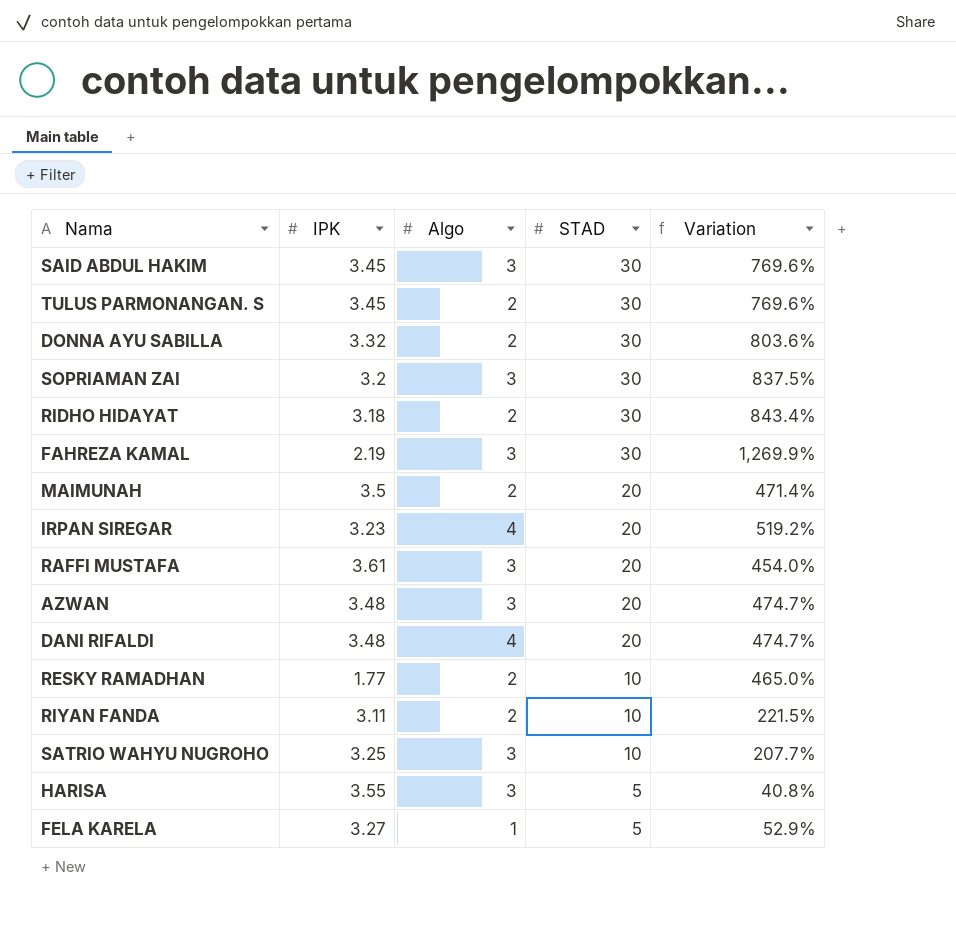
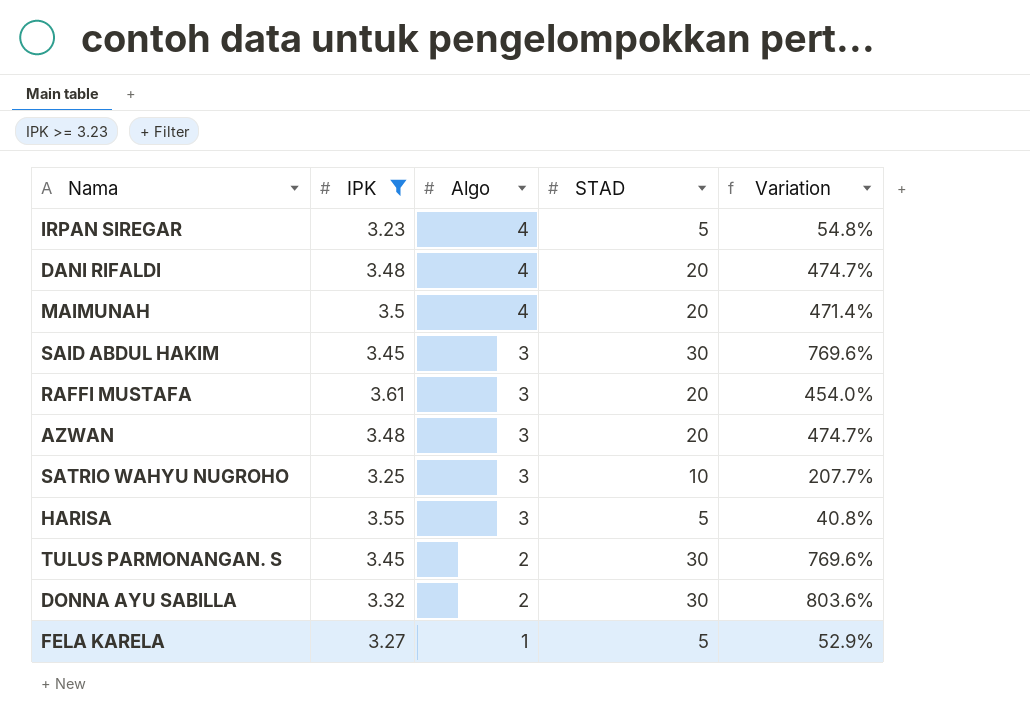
filter: none -> IPK >= 3.23
row order: STAD descending -> Algo descending
IRPAN SIREGAR | STAD: 20 -> 5
IRPAN SIREGAR | Variation: 519.2% -> 54.8%
MAIMUNAH | Algo: 2 -> 4

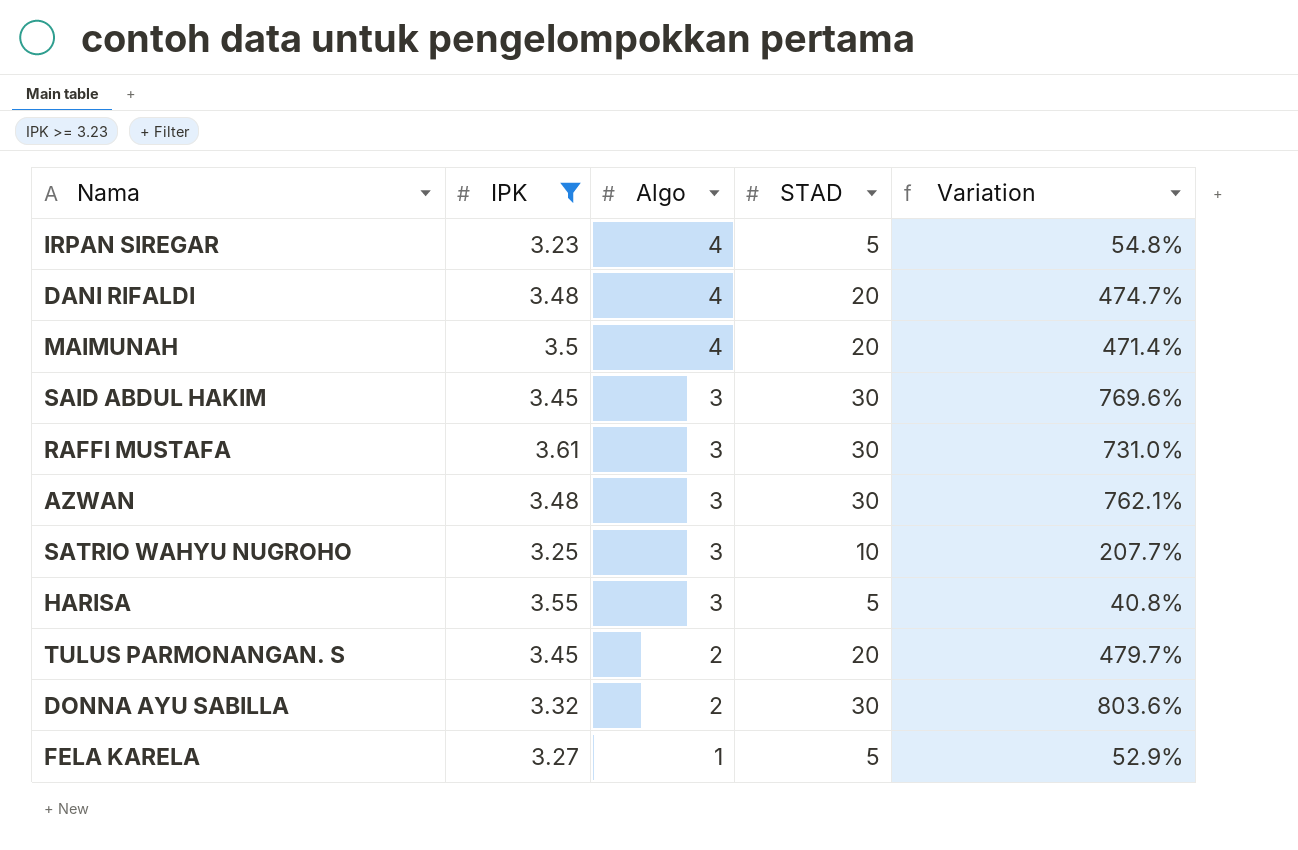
RAFFI MUSTAFA | STAD: 20 -> 30
RAFFI MUSTAFA | Variation: 454.0% -> 731.0%
AZWAN | STAD: 20 -> 30
AZWAN | Variation: 474.7% -> 762.1%
TULUS PARMONANGAN. S | STAD: 30 -> 20
TULUS PARMONANGAN. S | Variation: 769.6% -> 479.7%

